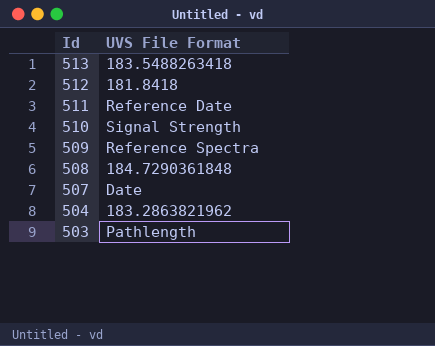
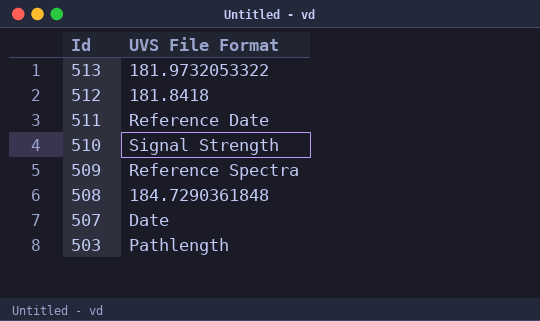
row 504: 183.2863821962 -> none
513 | UVS File Format: 183.5488263418 -> 181.9732053322

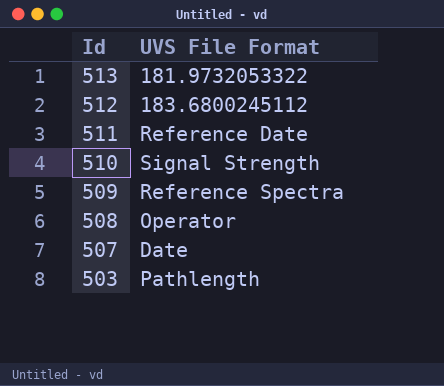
512 | UVS File Format: 181.8418 -> 183.6800245112
508 | UVS File Format: 184.7290361848 -> Operator

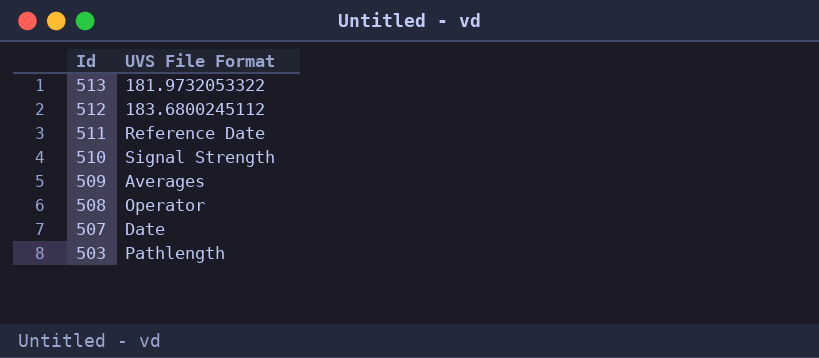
509 | UVS File Format: Reference Spectra -> Averages

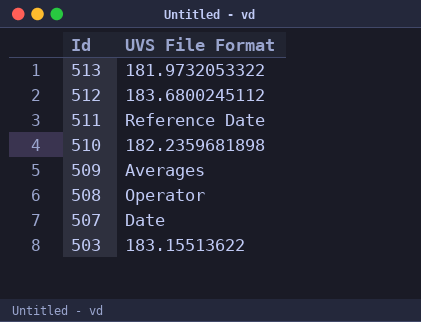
510 | UVS File Format: Signal Strength -> 182.2359681898
503 | UVS File Format: Pathlength -> 183.15513622

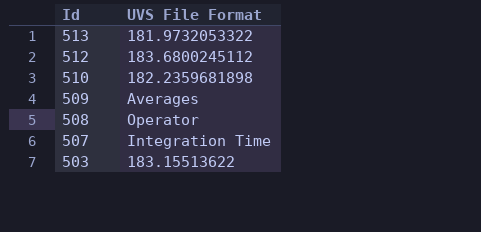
row 511: Reference Date -> none
507 | UVS File Format: Date -> Integration Time

